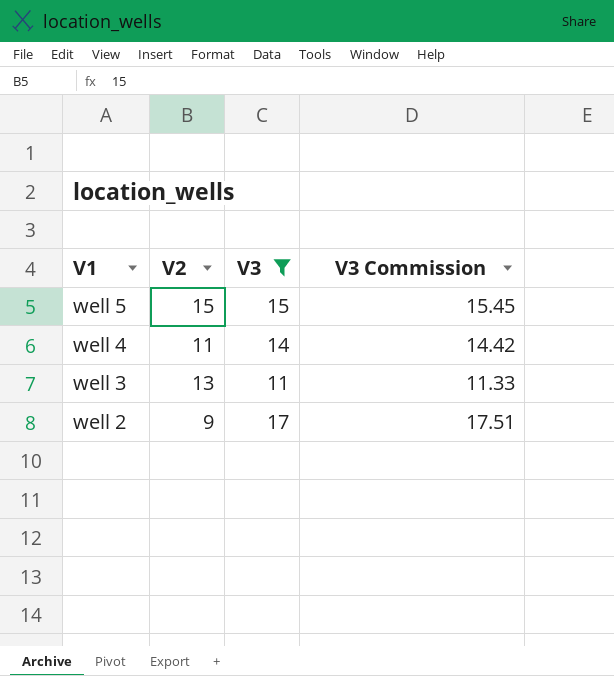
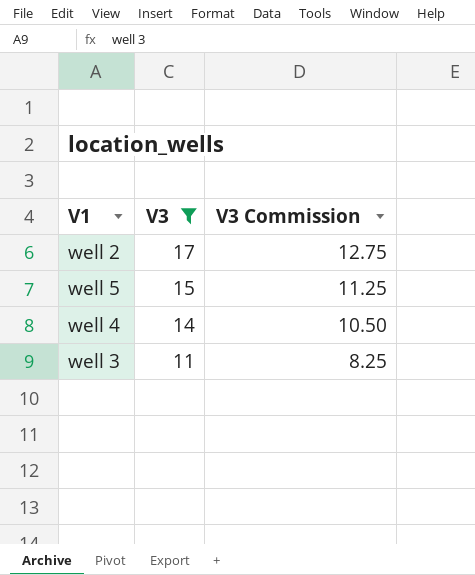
row order: V1 descending -> V3 descending
column V2 | position: 2 -> none
column V3 Commission | formula: [V3] * 1.03 -> [V3] * 0.75

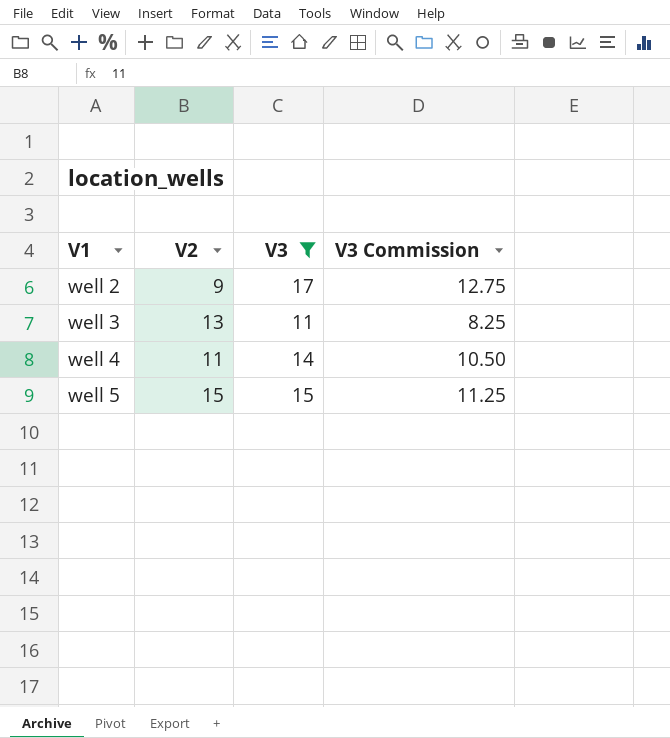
row order: V3 descending -> V1 ascending
column V2 | position: none -> 2

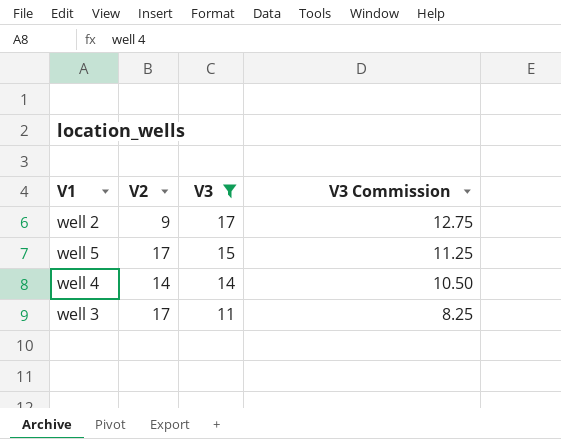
row order: V1 ascending -> V3 descending
well 5 | V2: 15 -> 17
well 4 | V2: 11 -> 14
well 3 | V2: 13 -> 17

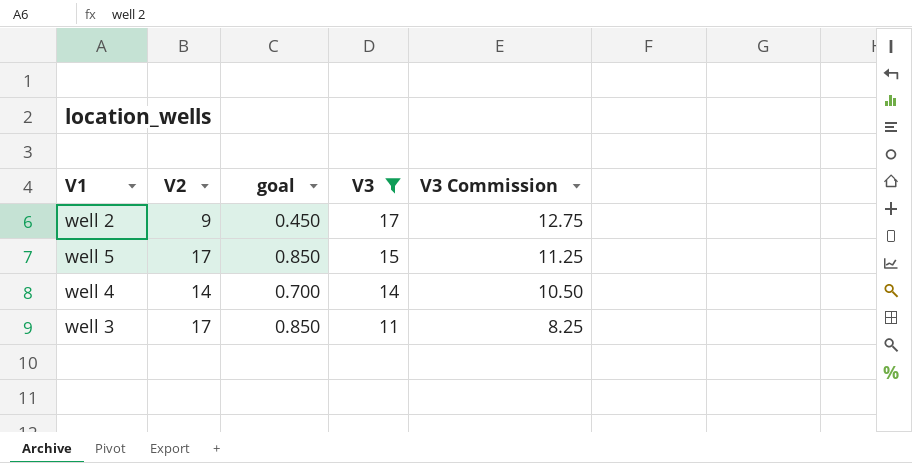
column goal | formula: none -> [V2] * 0.05

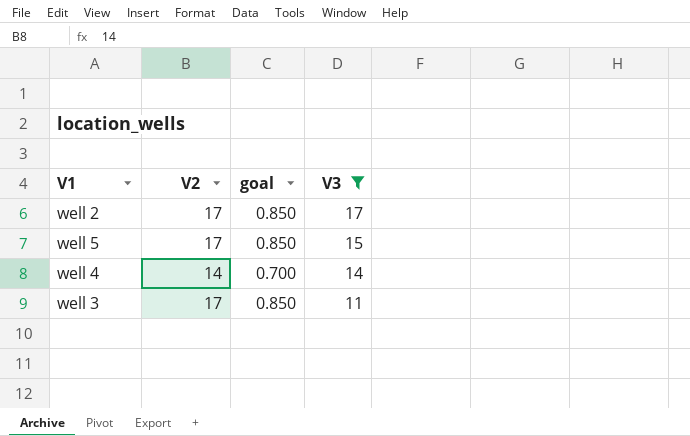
column V3 Commission | formula: [V3] * 0.75 -> none
well 2 | V2: 9 -> 17
well 2 | goal: 0.450 -> 0.850

